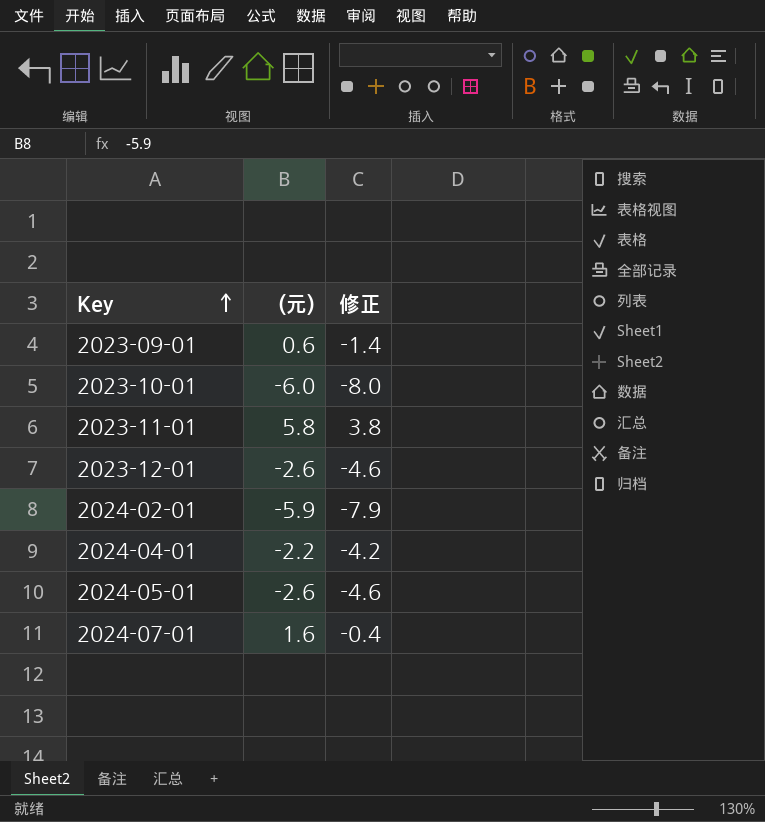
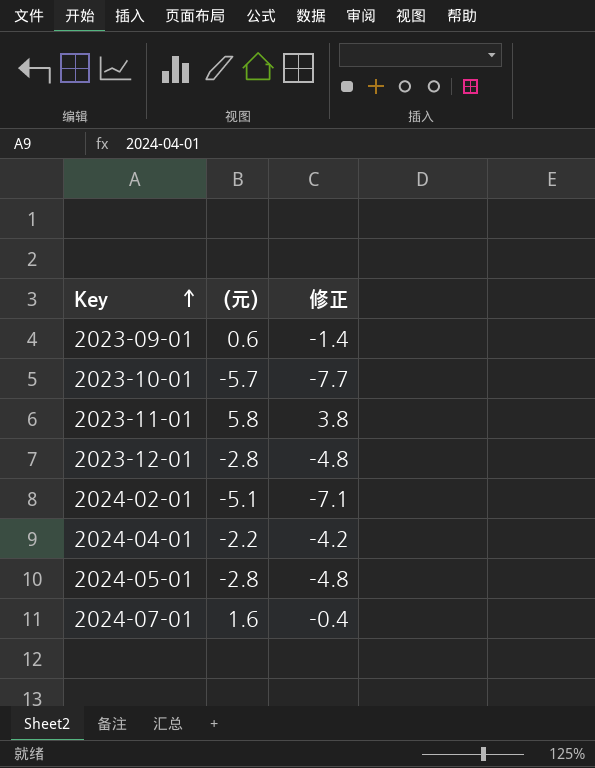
2023-10-01 | (元): -6.0 -> -5.7
2023-10-01 | 修正: -8.0 -> -7.7
2023-12-01 | (元): -2.6 -> -2.8
2023-12-01 | 修正: -4.6 -> -4.8
2024-02-01 | (元): -5.9 -> -5.1
2024-02-01 | 修正: -7.9 -> -7.1
2024-05-01 | (元): -2.6 -> -2.8
2024-05-01 | 修正: -4.6 -> -4.8

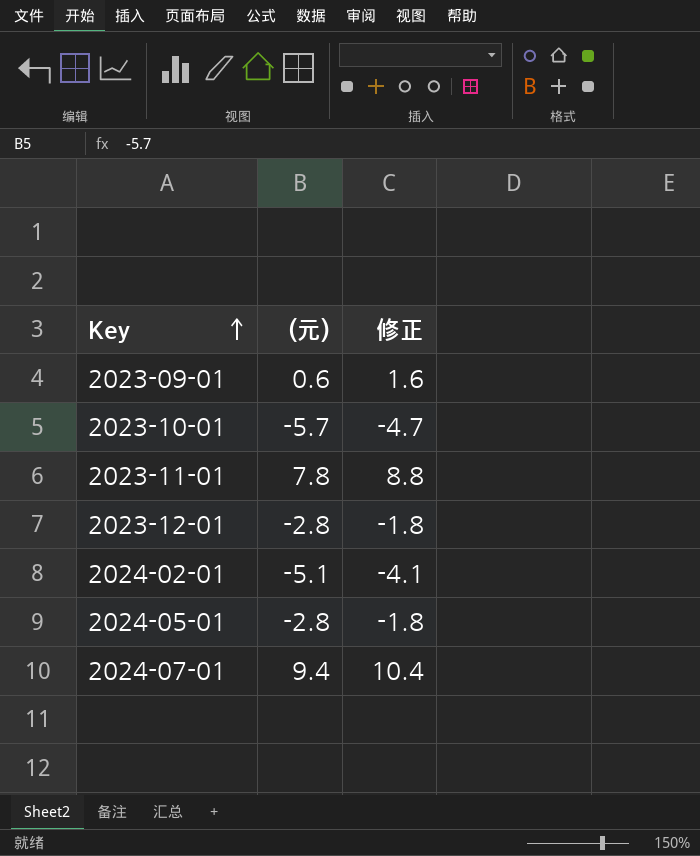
column 修正 | formula: [(元)] - 2 -> [(元)] + 1
row 2024-04-01: -2.2 | -4.2 -> none
2023-11-01 | (元): 5.8 -> 7.8
2024-07-01 | (元): 1.6 -> 9.4

